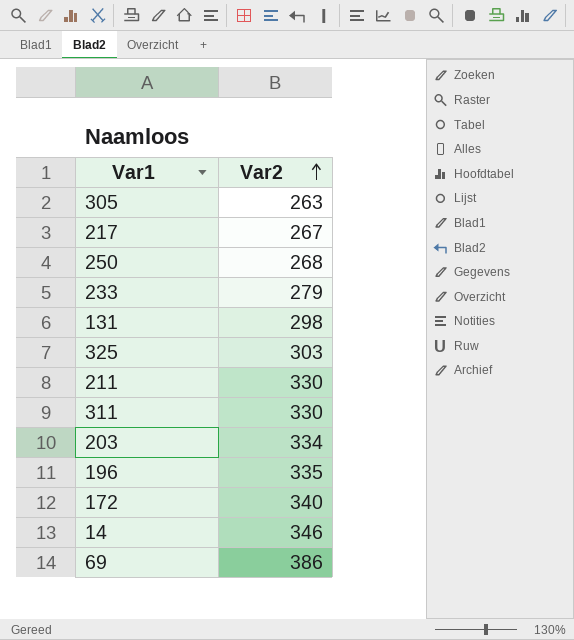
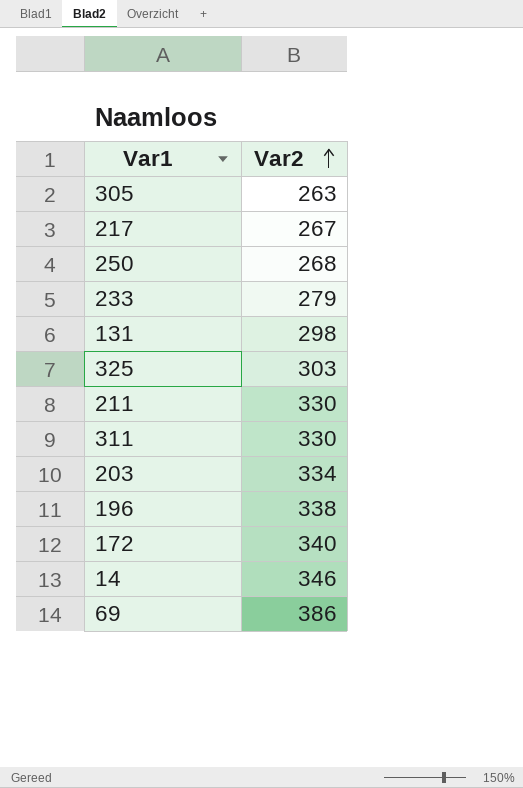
196 | Var2: 335 -> 338

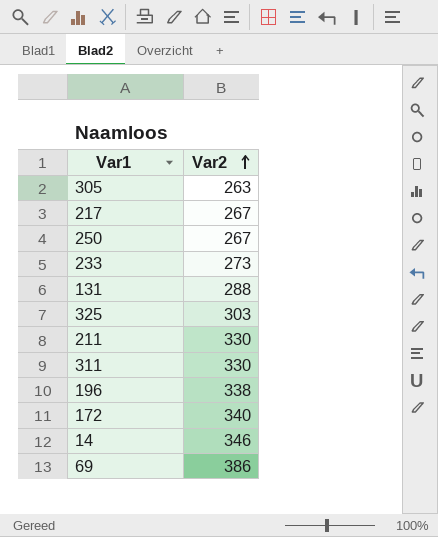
row 203: 334 -> none
250 | Var2: 268 -> 267
233 | Var2: 279 -> 273
131 | Var2: 298 -> 288

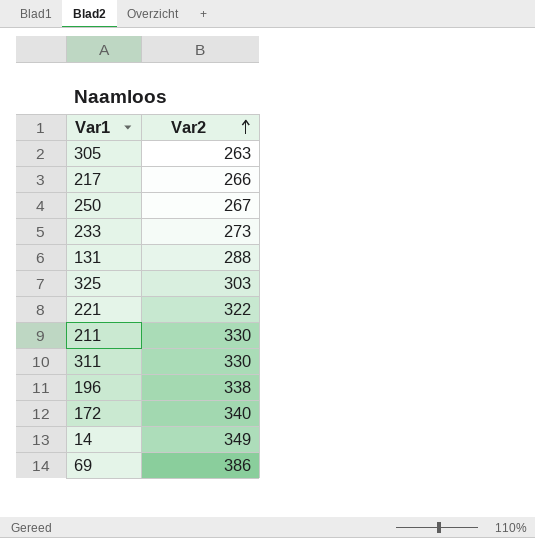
217 | Var2: 267 -> 266
row 221: none -> 322
14 | Var2: 346 -> 349

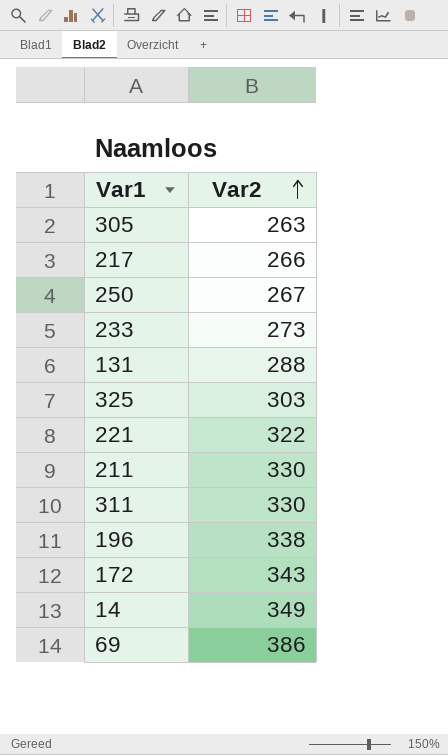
172 | Var2: 340 -> 343

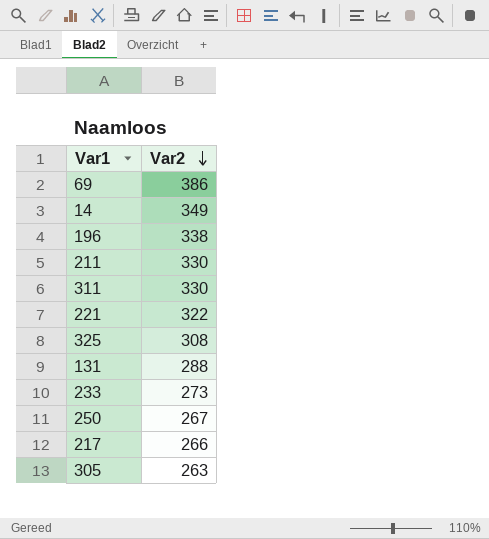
row order: Var2 ascending -> Var2 descending
row 172: 343 -> none
325 | Var2: 303 -> 308

